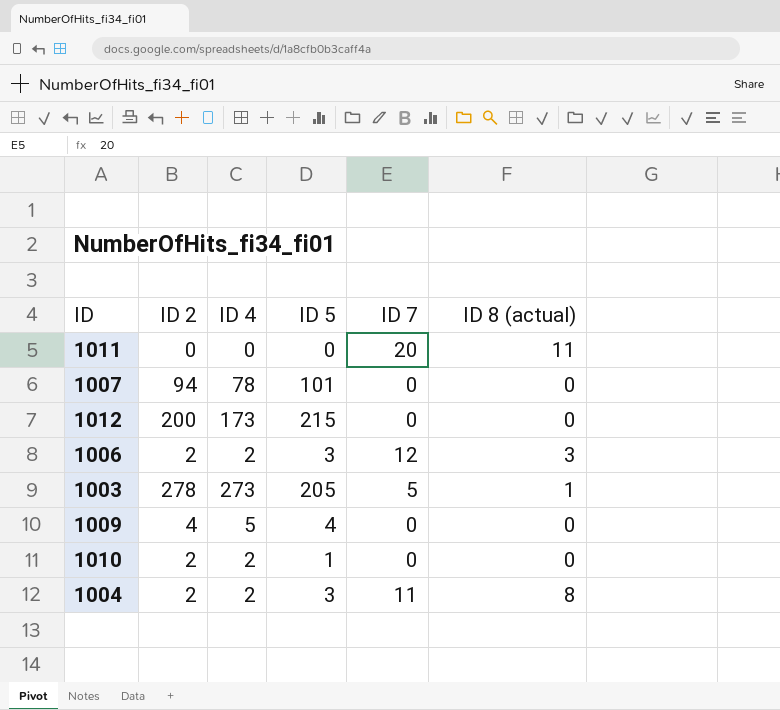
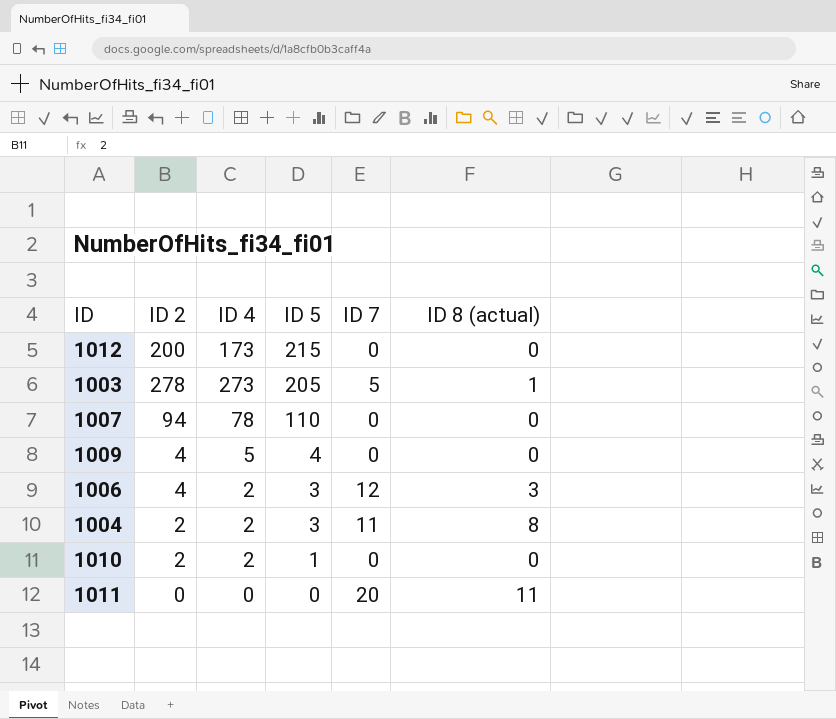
row order: none -> ID 5 descending
1007 | ID 5: 101 -> 110
1006 | ID 2: 2 -> 4

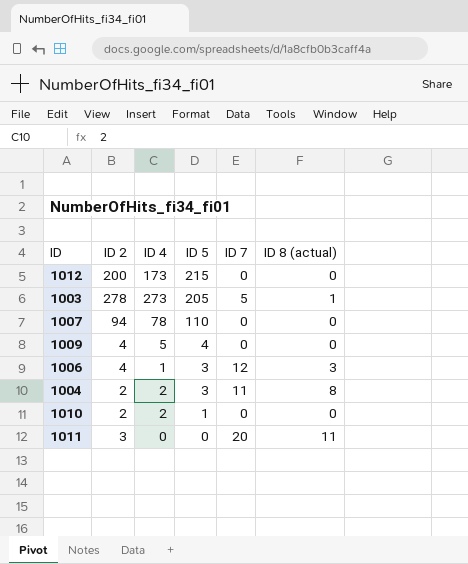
1006 | ID 4: 2 -> 1
1011 | ID 2: 0 -> 3

